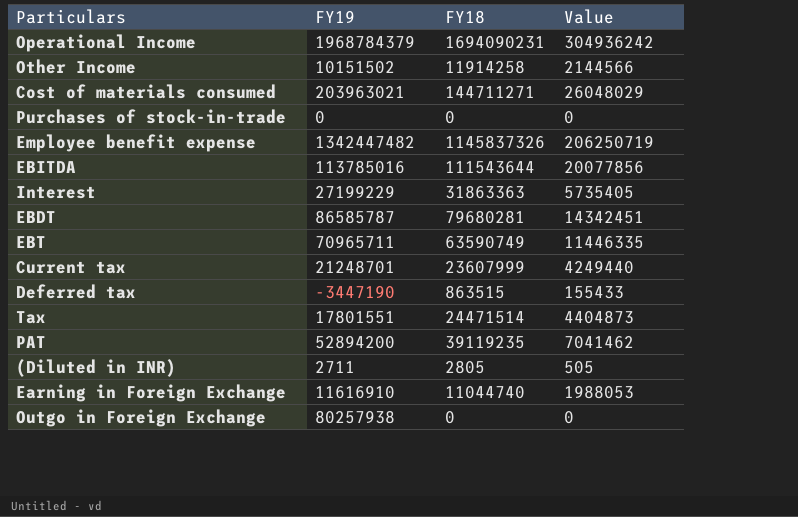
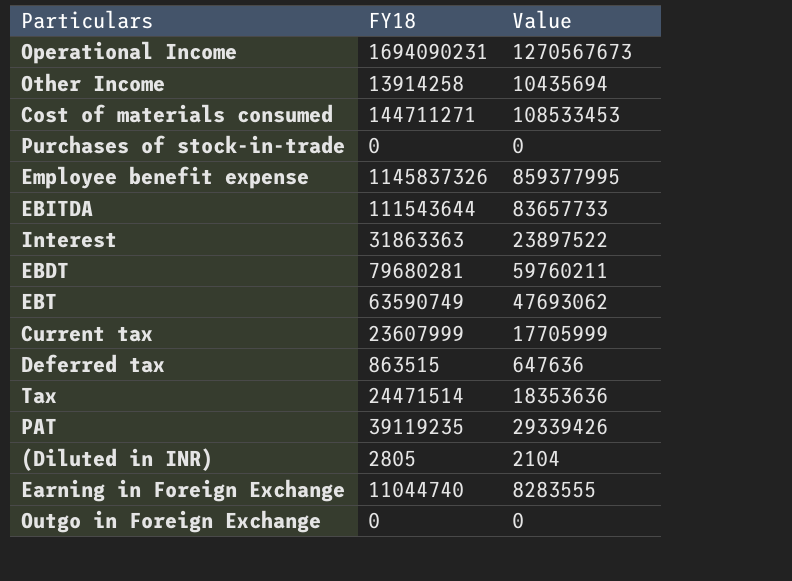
column FY19 | position: 2 -> none
column Value | formula: [FY18] * 0.18 -> [FY18] * 0.75
Other Income | FY18: 11914258 -> 13914258

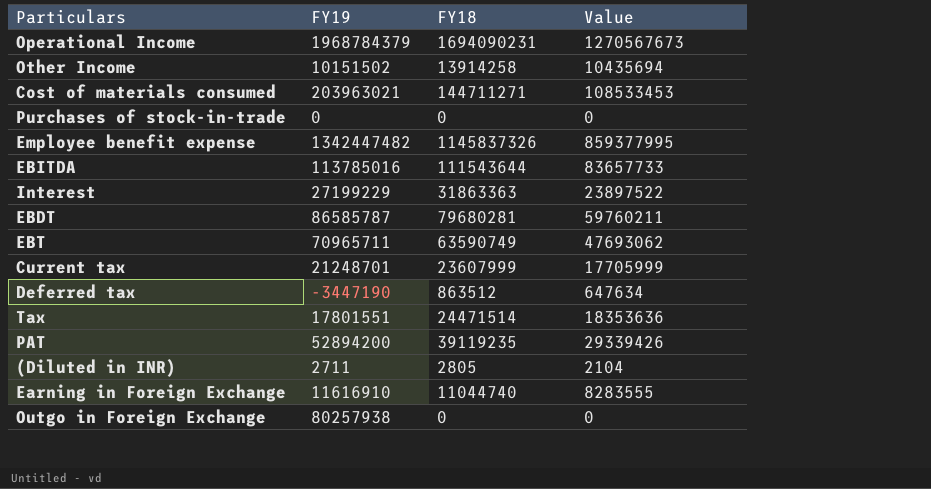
column FY19 | position: none -> 2
Deferred tax | FY18: 863515 -> 863512
Deferred tax | Value: 647636 -> 647634

